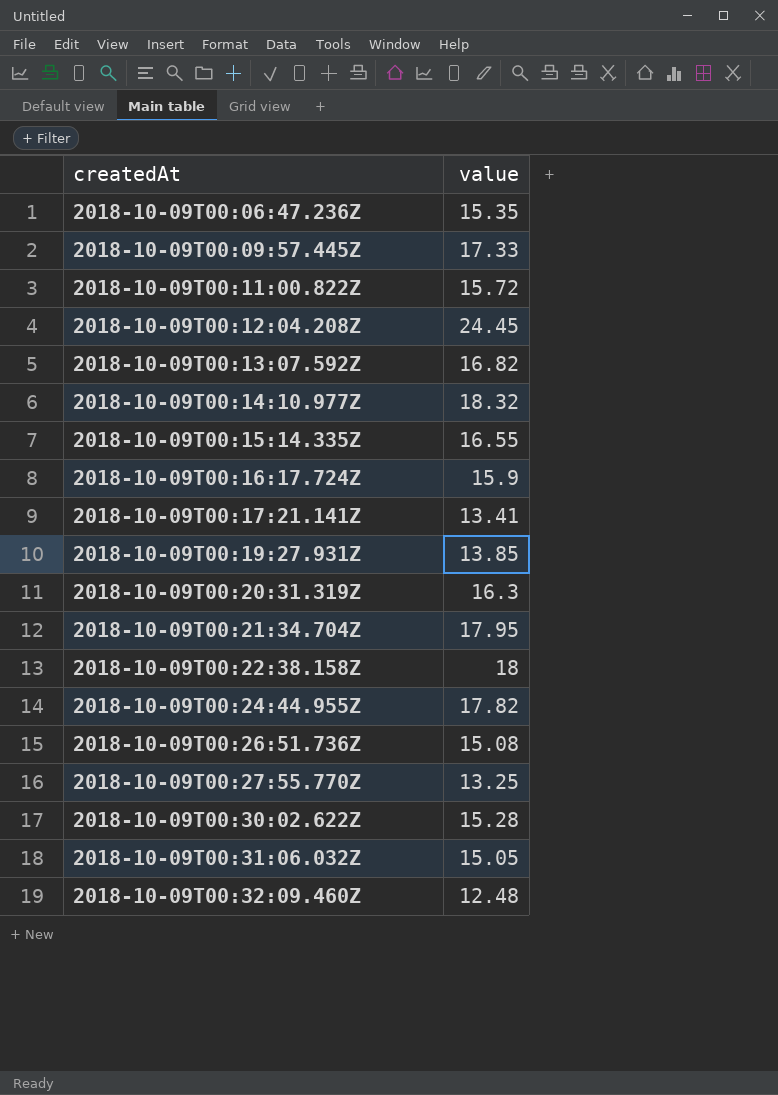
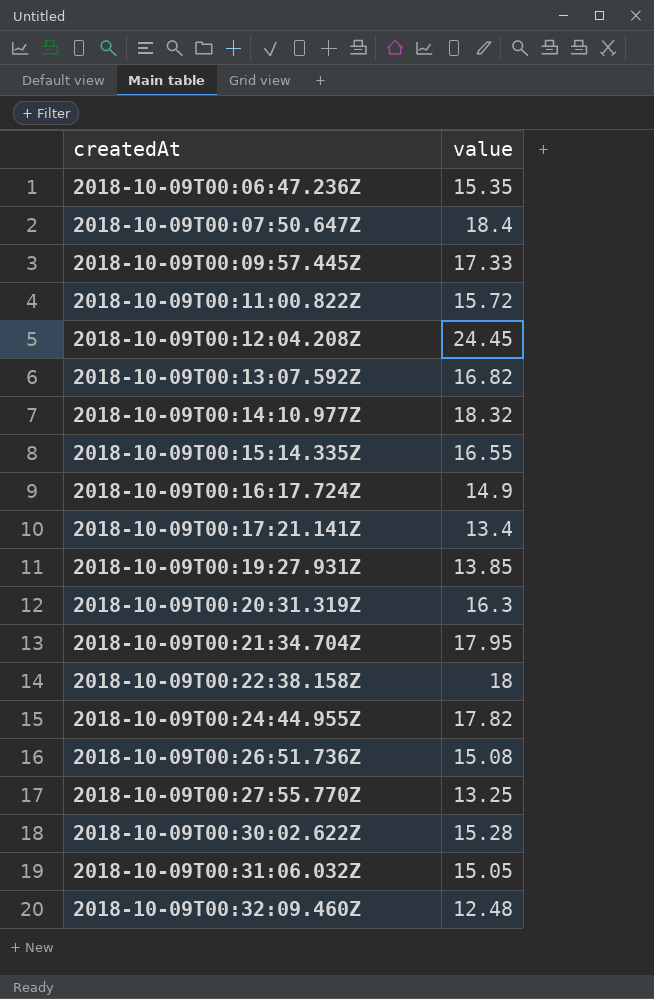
row 2018-10-09T00:07:50.647Z: none -> 18.4
2018-10-09T00:16:17.724Z | value: 15.9 -> 14.9
2018-10-09T00:17:21.141Z | value: 13.41 -> 13.4

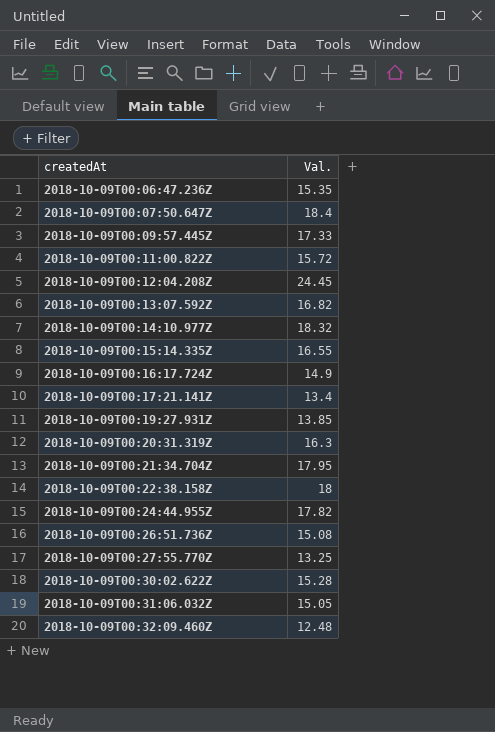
column name: value -> Val.

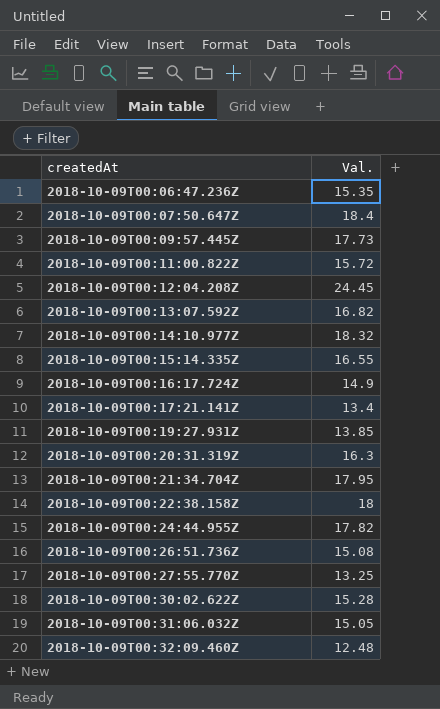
2018-10-09T00:09:57.445Z | Val.: 17.33 -> 17.73

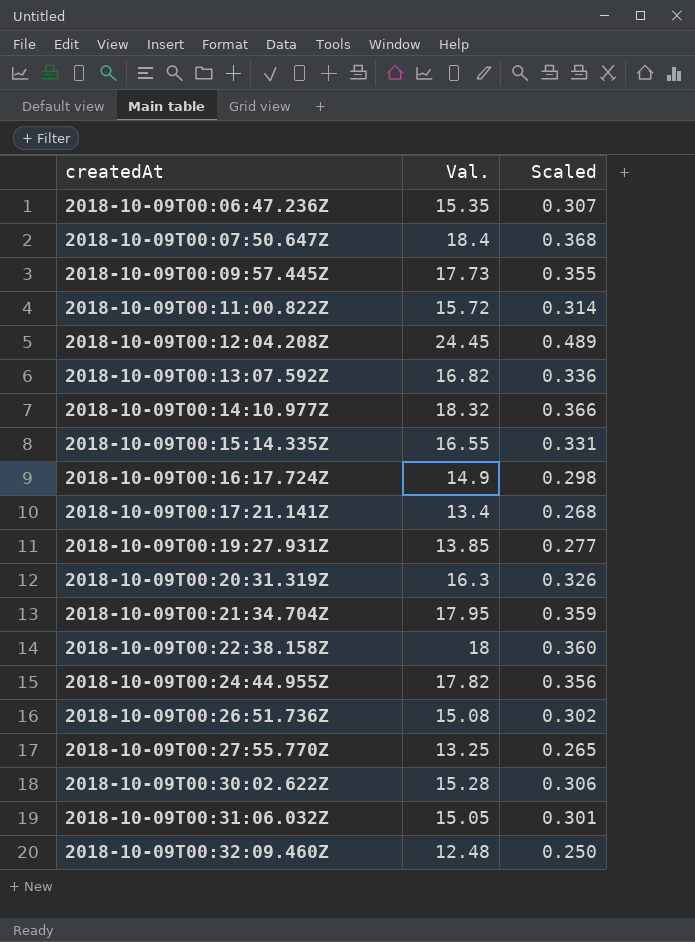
column Scaled | formula: none -> [Val.] * 0.02

